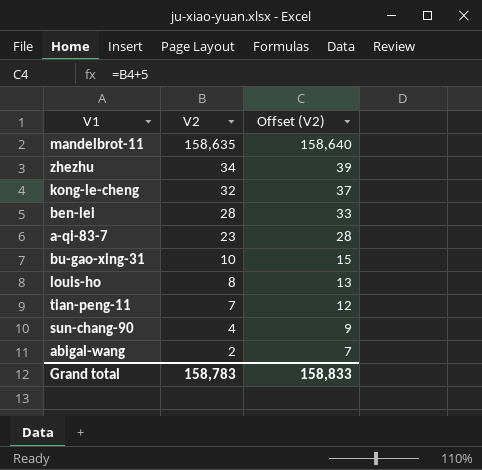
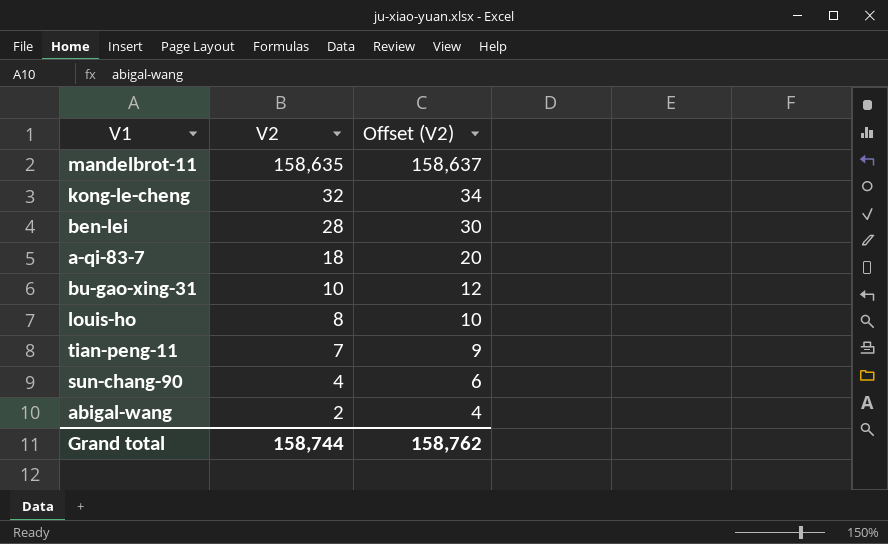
column Offset (V2) | formula: [V2] + 5 -> [V2] + 2
row zhezhu: 34 | 39 -> none
a-qi-83-7 | V2: 23 -> 18
Grand total | V2: 158,783 -> 158,744
Grand total | Offset (V2): 158,833 -> 158,762

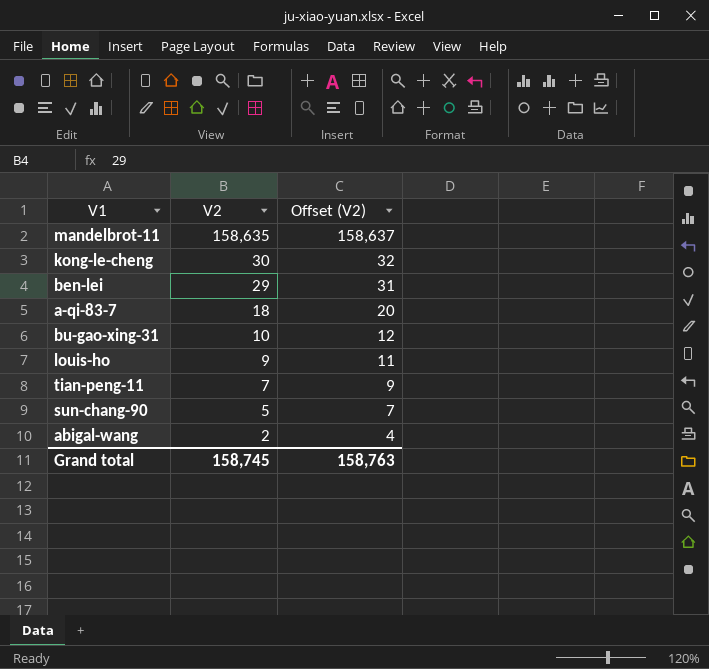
kong-le-cheng | V2: 32 -> 30
kong-le-cheng | Offset (V2): 34 -> 32
ben-lei | V2: 28 -> 29
ben-lei | Offset (V2): 30 -> 31
louis-ho | V2: 8 -> 9
louis-ho | Offset (V2): 10 -> 11
sun-chang-90 | V2: 4 -> 5
sun-chang-90 | Offset (V2): 6 -> 7
Grand total | V2: 158,744 -> 158,745
Grand total | Offset (V2): 158,762 -> 158,763

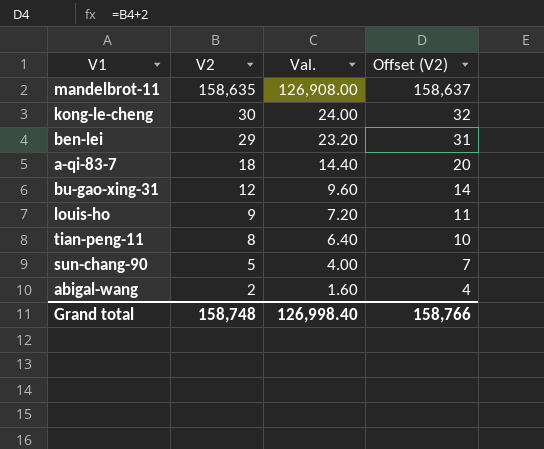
column Val. | formula: none -> [V2] * 0.8
bu-gao-xing-31 | V2: 10 -> 12
bu-gao-xing-31 | Offset (V2): 12 -> 14
tian-peng-11 | V2: 7 -> 8
tian-peng-11 | Offset (V2): 9 -> 10
Grand total | V2: 158,745 -> 158,748
Grand total | Offset (V2): 158,763 -> 158,766

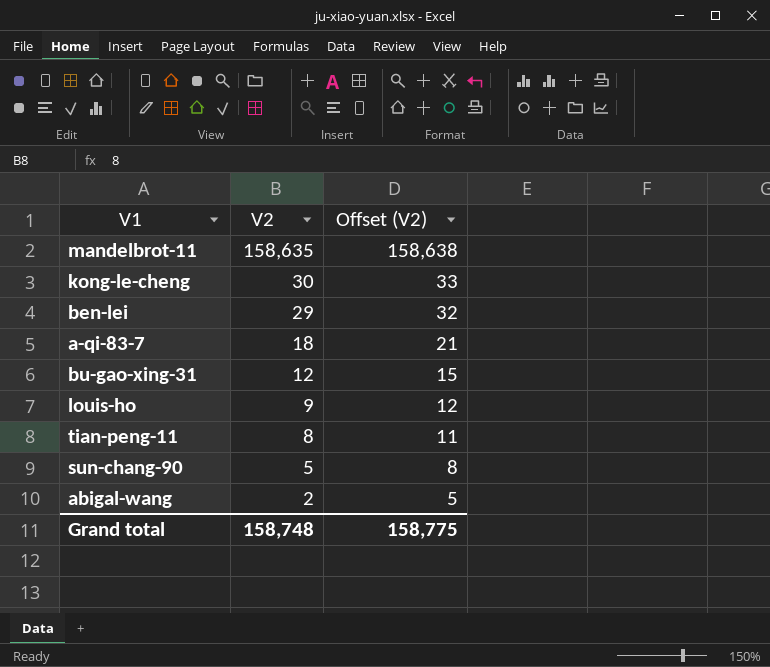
column Val. | formula: [V2] * 0.8 -> none
column Offset (V2) | formula: [V2] + 2 -> [V2] + 3
Grand total | Offset (V2): 158,766 -> 158,775

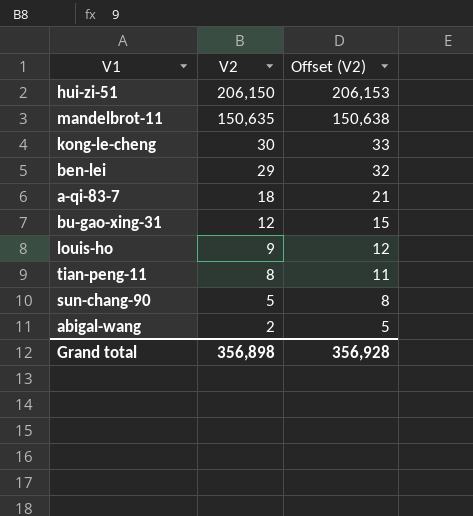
row hui-zi-51: none -> 206,150 | 206,153
mandelbrot-11 | V2: 158,635 -> 150,635
mandelbrot-11 | Offset (V2): 158,638 -> 150,638
Grand total | V2: 158,748 -> 356,898
Grand total | Offset (V2): 158,775 -> 356,928

